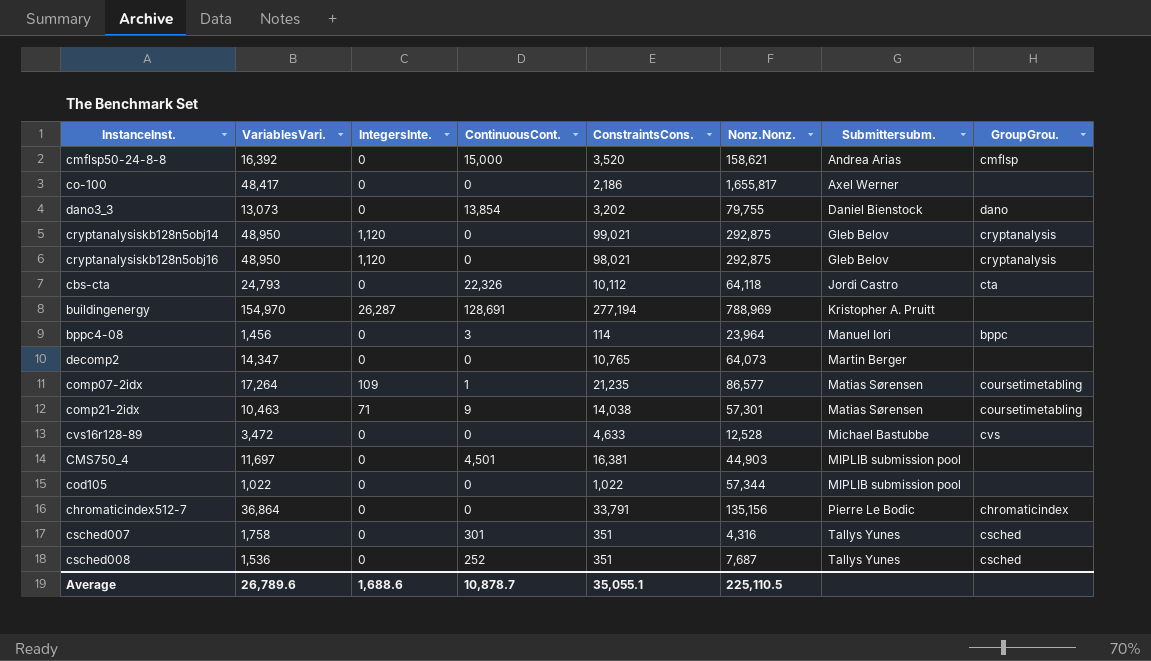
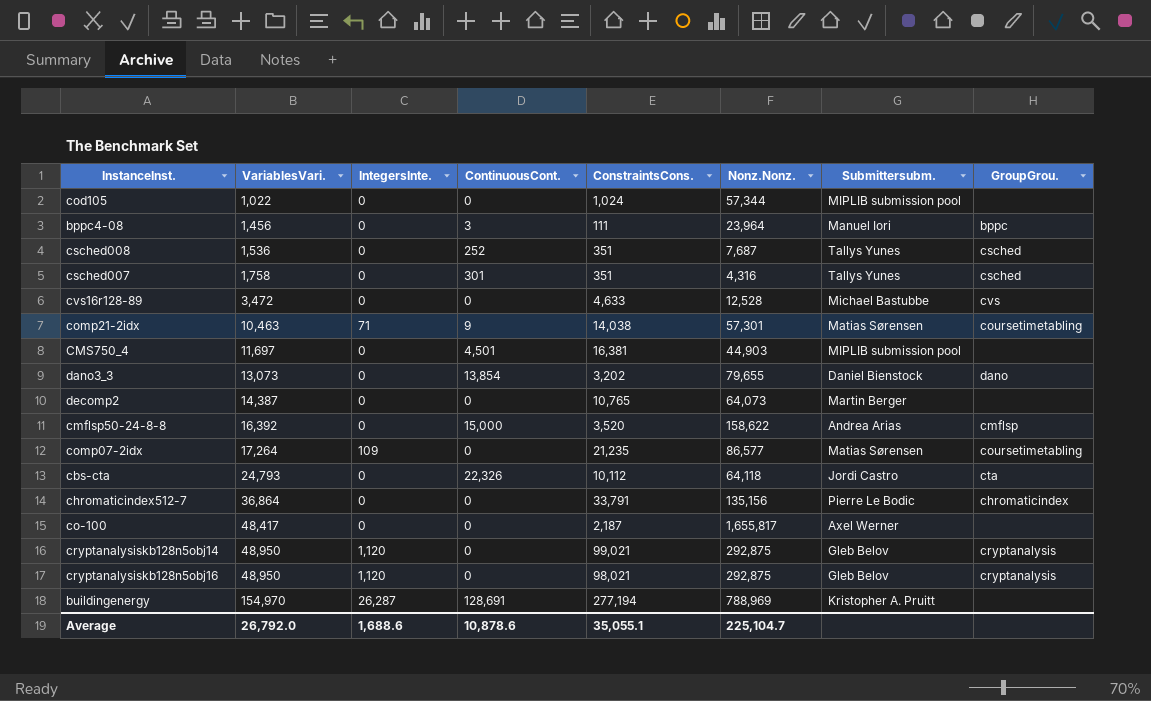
row order: Submittersubm. ascending -> VariablesVari. ascending
cod105 | ConstraintsCons.: 1,022 -> 1,024
bppc4-08 | ConstraintsCons.: 114 -> 111
dano3_3 | Nonz.Nonz.: 79,755 -> 79,655
decomp2 | VariablesVari.: 14,347 -> 14,387
cmflsp50-24-8-8 | Nonz.Nonz.: 158,621 -> 158,622
comp07-2idx | ContinuousCont.: 1 -> 0
co-100 | ConstraintsCons.: 2,186 -> 2,187
Average | VariablesVari.: 26,789.6 -> 26,792.0
Average | ContinuousCont.: 10,878.7 -> 10,878.6
Average | Nonz.Nonz.: 225,110.5 -> 225,104.7

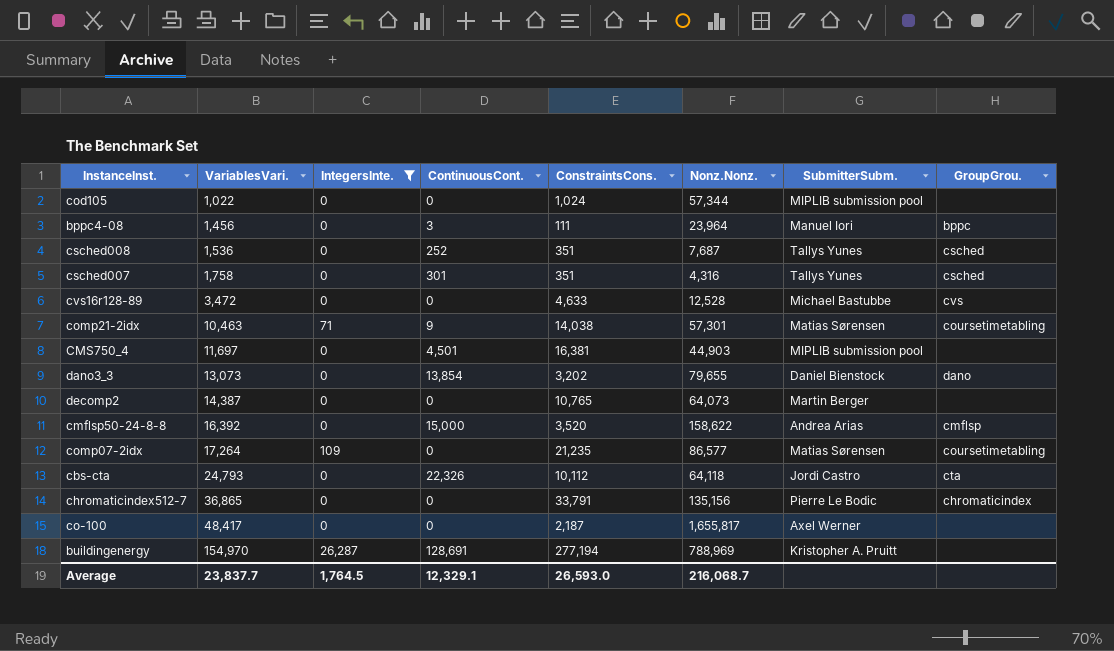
filter: none -> IntegersInte. != 1,120
column name: Submittersubm. -> SubmitterSubm.
chromaticindex512-7 | VariablesVari.: 36,864 -> 36,865
Average | VariablesVari.: 26,792.0 -> 23,837.7
Average | IntegersInte.: 1,688.6 -> 1,764.5
Average | ContinuousCont.: 10,878.6 -> 12,329.1
Average | ConstraintsCons.: 35,055.1 -> 26,593.0
Average | Nonz.Nonz.: 225,104.7 -> 216,068.7

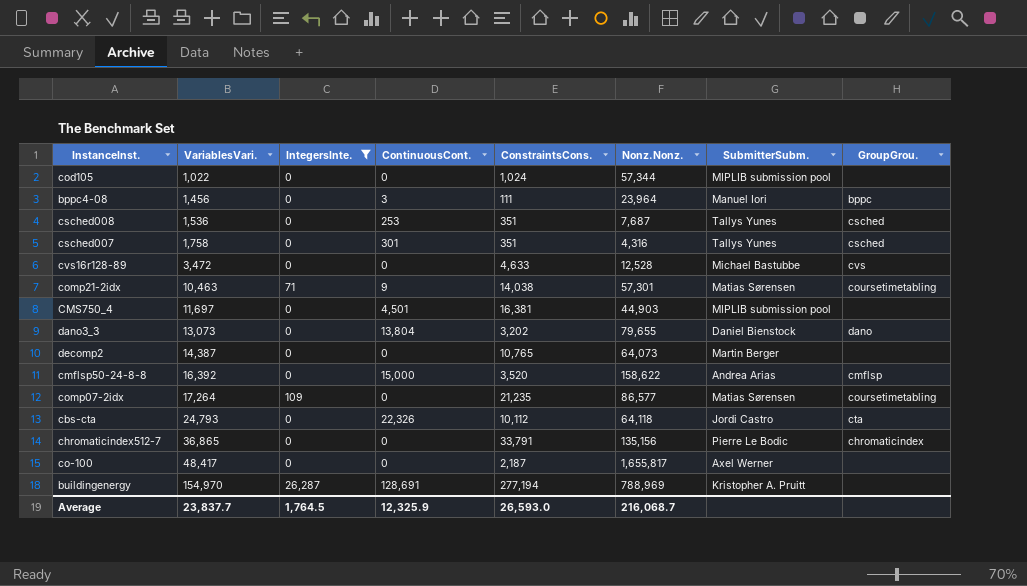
csched008 | ContinuousCont.: 252 -> 253
dano3_3 | ContinuousCont.: 13,854 -> 13,804
Average | ContinuousCont.: 12,329.1 -> 12,325.9

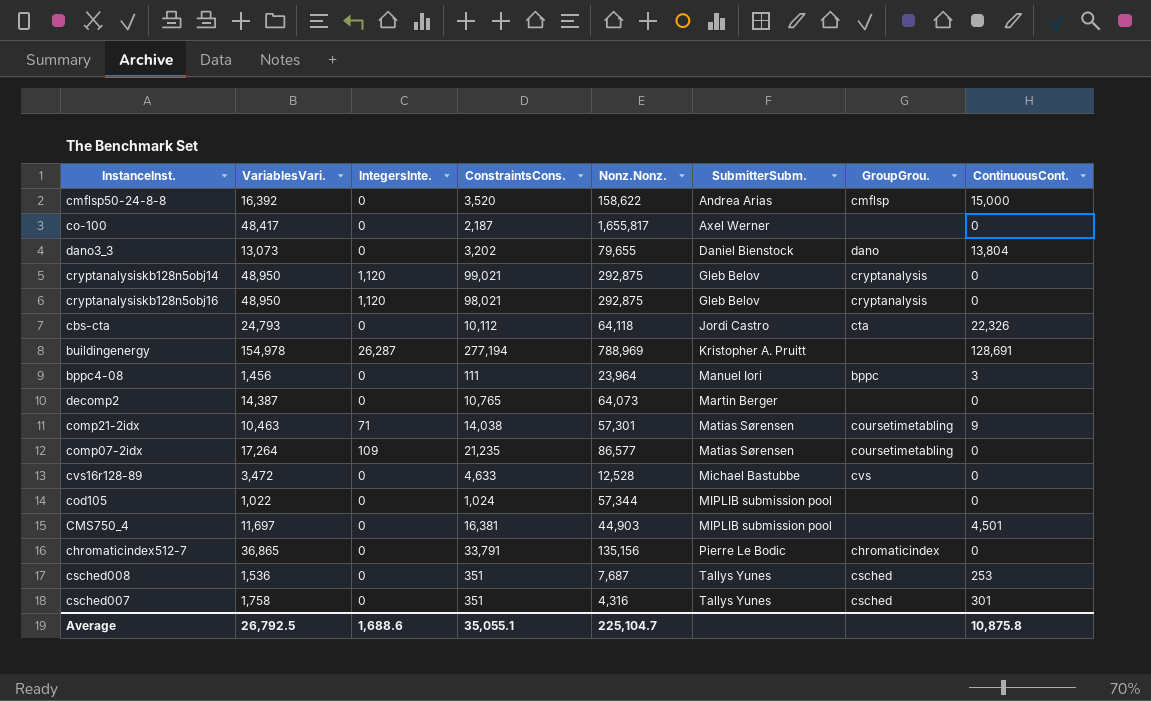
filter: IntegersInte. != 1,120 -> none
row order: VariablesVari. ascending -> SubmitterSubm. ascending
column ContinuousCont. | position: 4 -> 8
buildingenergy | VariablesVari.: 154,970 -> 154,978
Average | VariablesVari.: 23,837.7 -> 26,792.5
Average | IntegersInte.: 1,764.5 -> 1,688.6
Average | ConstraintsCons.: 26,593.0 -> 35,055.1
Average | Nonz.Nonz.: 216,068.7 -> 225,104.7
Average | ContinuousCont.: 12,325.9 -> 10,875.8

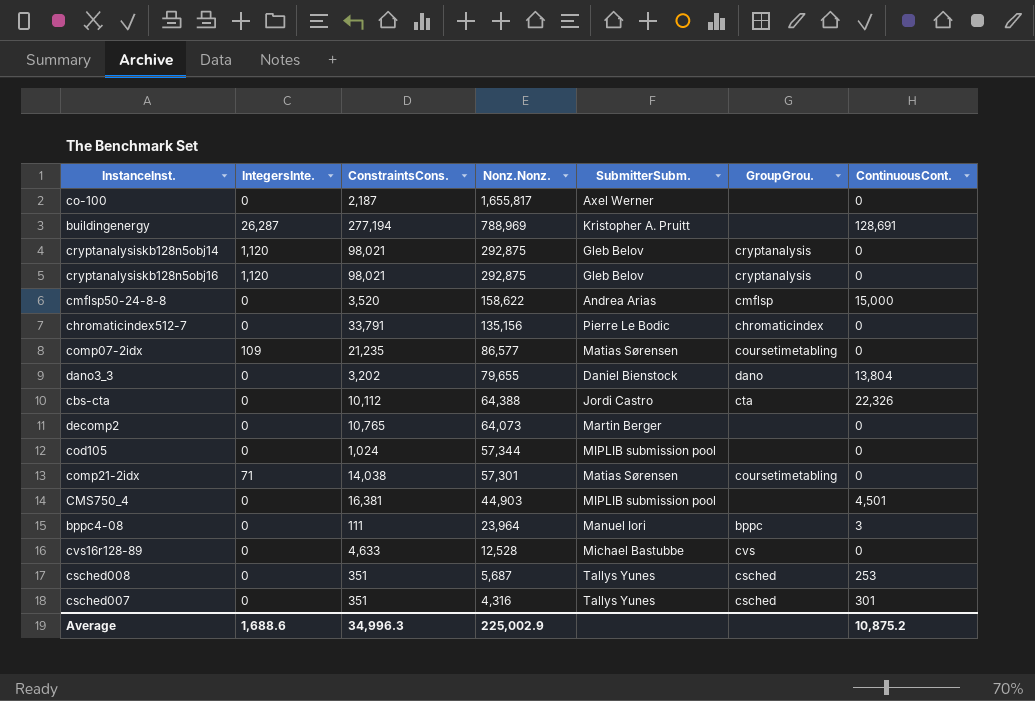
row order: SubmitterSubm. ascending -> Nonz.Nonz. descending
column VariablesVari. | position: 2 -> none
cryptanalysiskb128n5obj14 | ConstraintsCons.: 99,021 -> 98,021
cbs-cta | Nonz.Nonz.: 64,118 -> 64,388
comp21-2idx | ContinuousCont.: 9 -> 0
csched008 | Nonz.Nonz.: 7,687 -> 5,687
Average | ConstraintsCons.: 35,055.1 -> 34,996.3
Average | Nonz.Nonz.: 225,104.7 -> 225,002.9
Average | ContinuousCont.: 10,875.8 -> 10,875.2

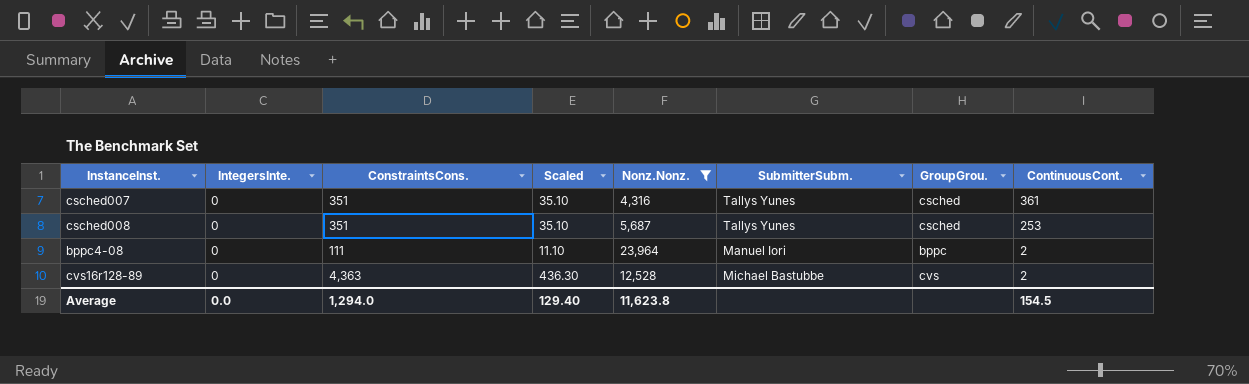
filter: none -> Nonz.Nonz. <= 23,964
row order: Nonz.Nonz. descending -> ContinuousCont. descending
column Scaled | formula: none -> [ConstraintsCons.] * 0.1
csched007 | ContinuousCont.: 301 -> 361
bppc4-08 | ContinuousCont.: 3 -> 2
cvs16r128-89 | ConstraintsCons.: 4,633 -> 4,363
cvs16r128-89 | ContinuousCont.: 0 -> 2
Average | IntegersInte.: 1,688.6 -> 0.0
Average | ConstraintsCons.: 34,996.3 -> 1,294.0
Average | Nonz.Nonz.: 225,002.9 -> 11,623.8
Average | ContinuousCont.: 10,875.2 -> 154.5

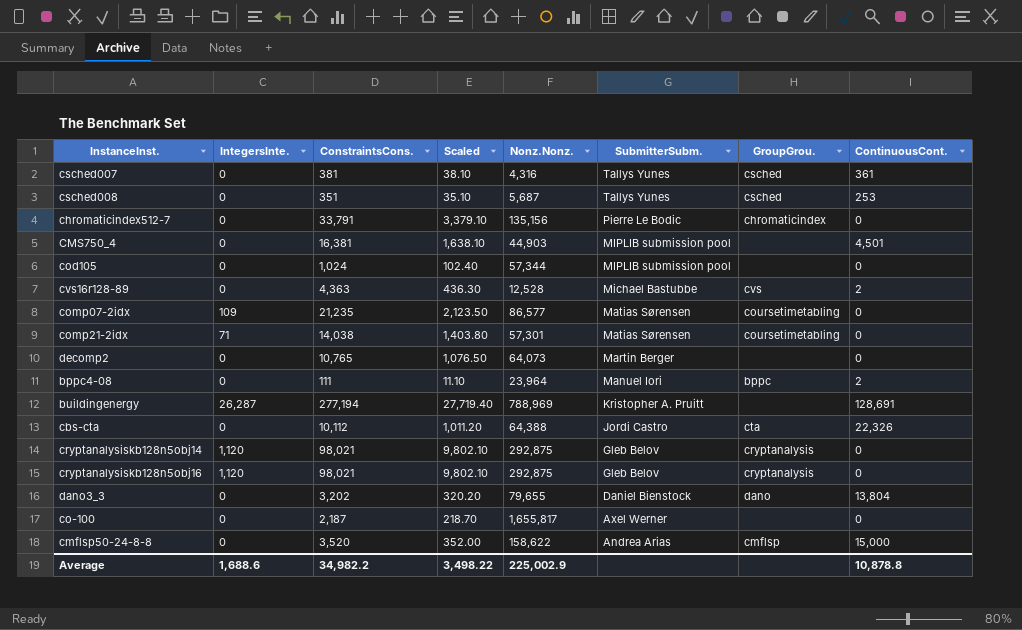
filter: Nonz.Nonz. <= 23,964 -> none
row order: ContinuousCont. descending -> SubmitterSubm. descending
csched007 | ConstraintsCons.: 351 -> 381
csched007 | Scaled: 35.10 -> 38.10
Average | IntegersInte.: 0.0 -> 1,688.6
Average | ConstraintsCons.: 1,294.0 -> 34,982.2
Average | Scaled: 129.40 -> 3,498.22
Average | Nonz.Nonz.: 11,623.8 -> 225,002.9
Average | ContinuousCont.: 154.5 -> 10,878.8

